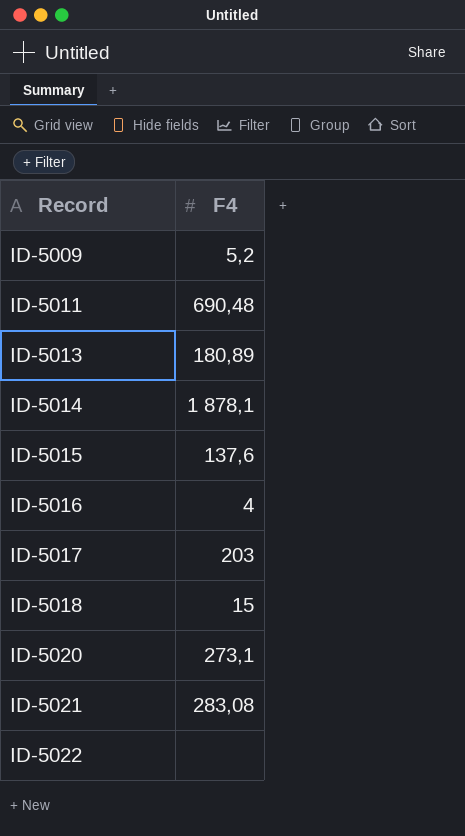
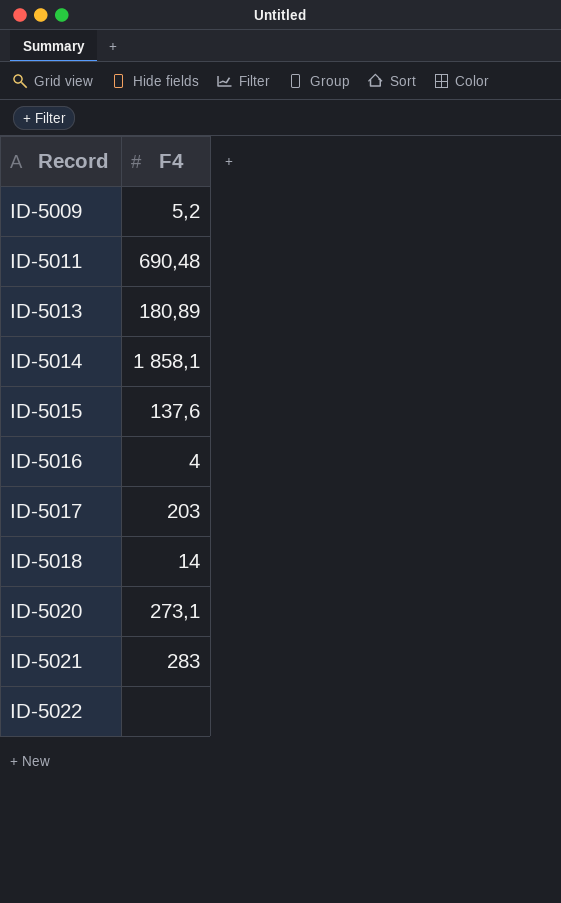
ID-5014 | F4: 1 878,1 -> 1 858,1
ID-5018 | F4: 15 -> 14
ID-5021 | F4: 283,08 -> 283

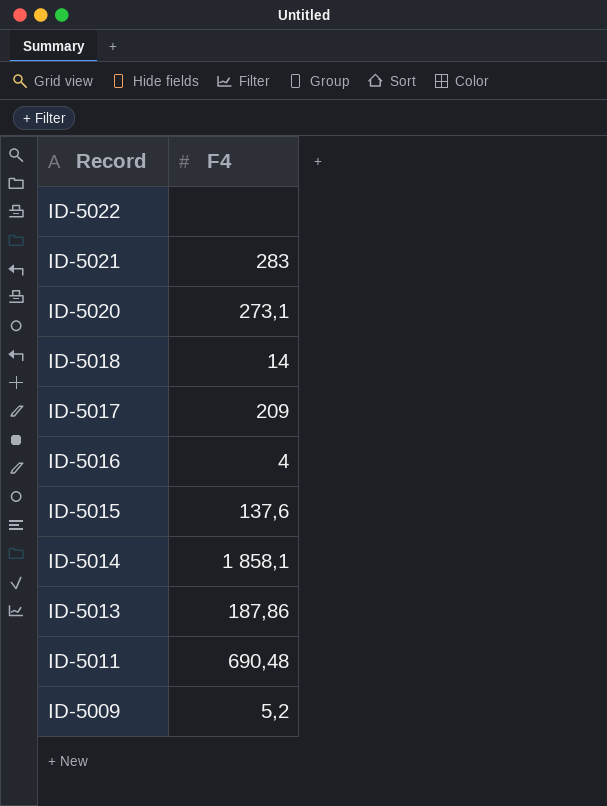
row order: Record ascending -> Record descending
ID-5017 | F4: 203 -> 209
ID-5013 | F4: 180,89 -> 187,86

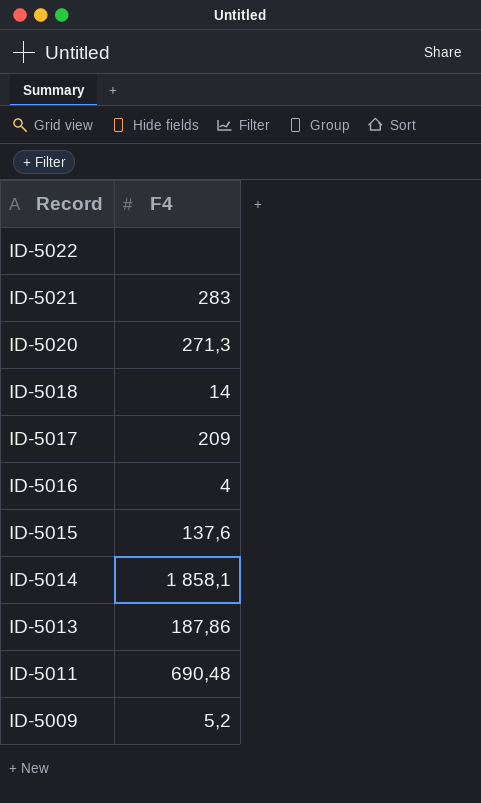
ID-5020 | F4: 273,1 -> 271,3

